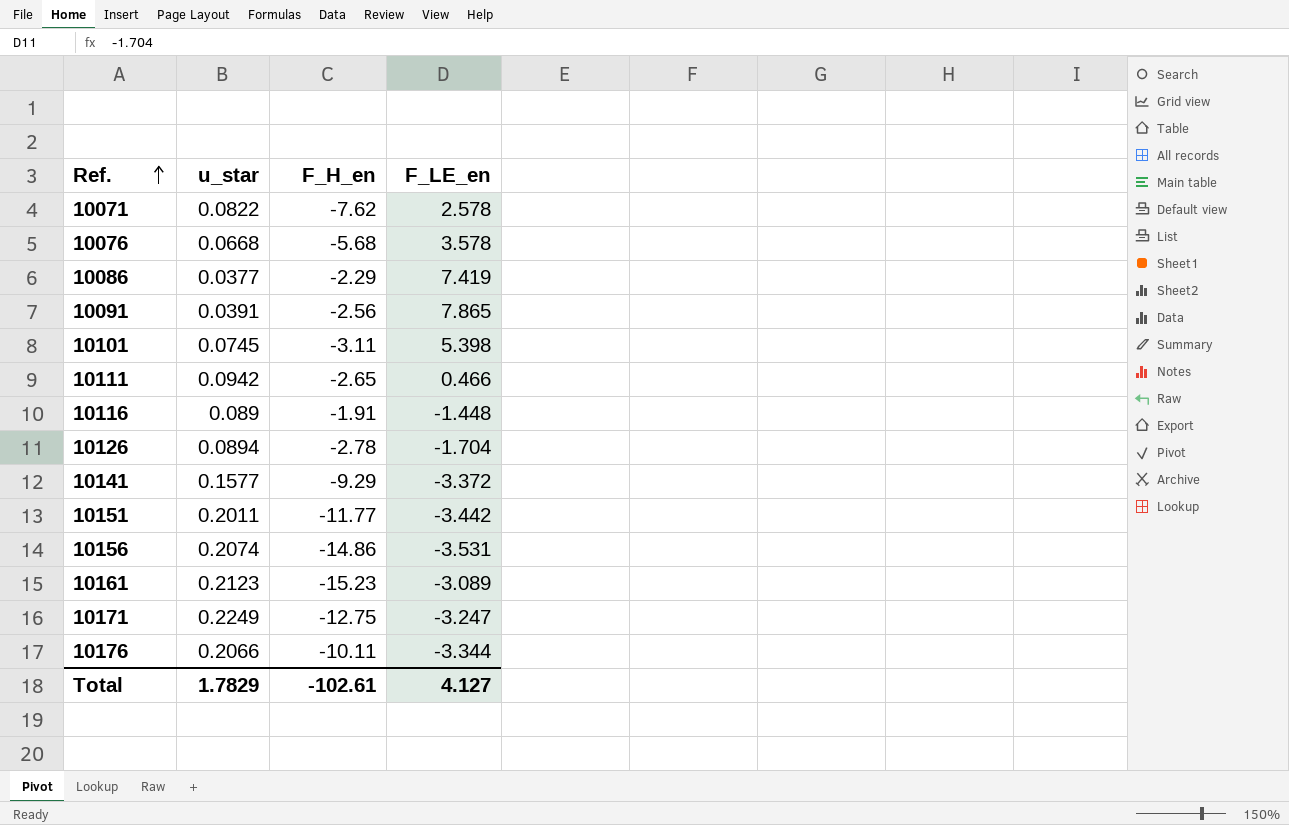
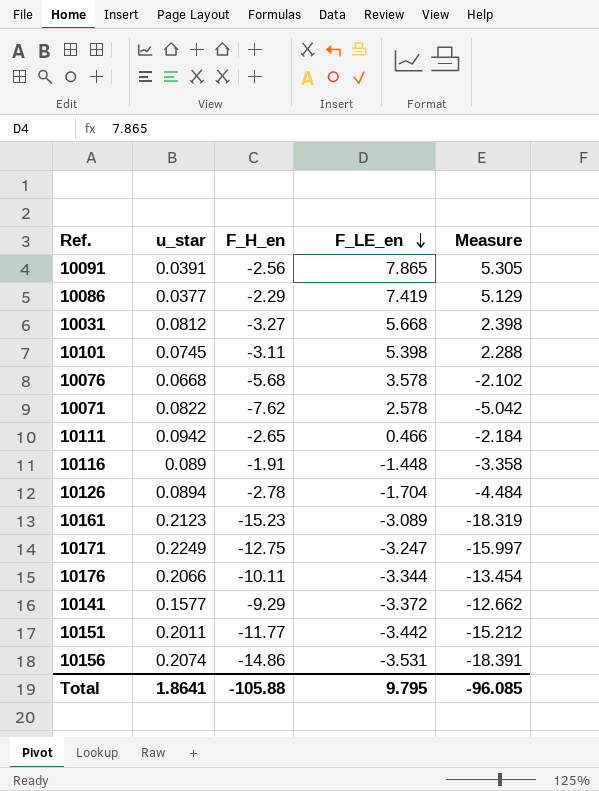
row order: Ref. ascending -> F_LE_en descending
column Measure | formula: none -> [F_H_en] + [F_LE_en]
row 10031: none -> 0.0812 | -3.27 | 5.668 | 2.398
Total | u_star: 1.7829 -> 1.8641
Total | F_H_en: -102.61 -> -105.88
Total | F_LE_en: 4.127 -> 9.795

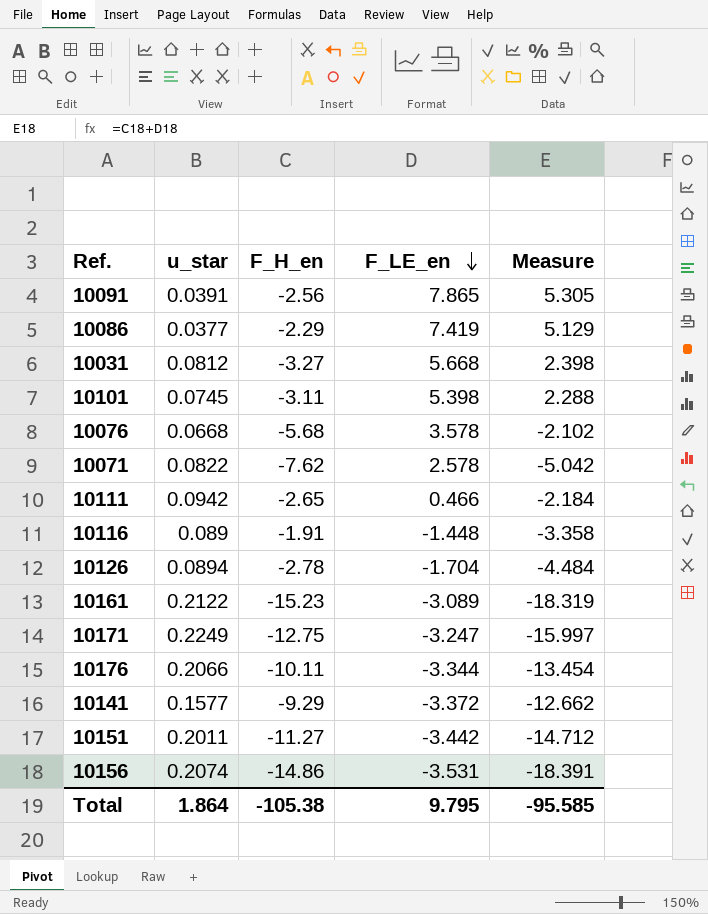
10161 | u_star: 0.2123 -> 0.2122
10151 | F_H_en: -11.77 -> -11.27
10151 | Measure: -15.212 -> -14.712
Total | u_star: 1.8641 -> 1.864
Total | F_H_en: -105.88 -> -105.38
Total | Measure: -96.085 -> -95.585

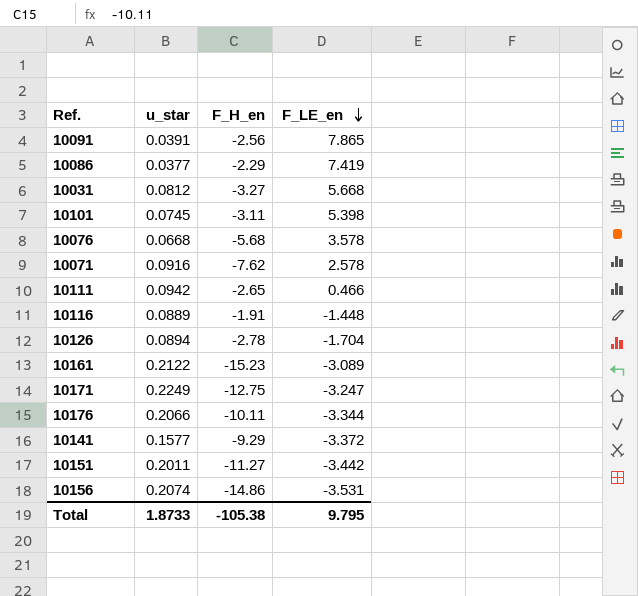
column Measure | formula: [F_H_en] + [F_LE_en] -> none
10071 | u_star: 0.0822 -> 0.0916
10116 | u_star: 0.089 -> 0.0889
Total | u_star: 1.864 -> 1.8733

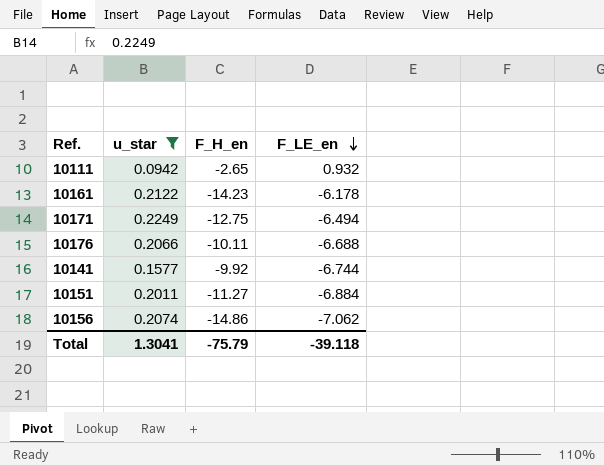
filter: none -> u_star >= 0.0942
10111 | F_LE_en: 0.466 -> 0.932
10161 | F_H_en: -15.23 -> -14.23
10161 | F_LE_en: -3.089 -> -6.178
10171 | F_LE_en: -3.247 -> -6.494
10176 | F_LE_en: -3.344 -> -6.688
10141 | F_H_en: -9.29 -> -9.92
10141 | F_LE_en: -3.372 -> -6.744
10151 | F_LE_en: -3.442 -> -6.884
10156 | F_LE_en: -3.531 -> -7.062
Total | u_star: 1.8733 -> 1.3041
Total | F_H_en: -105.38 -> -75.79
Total | F_LE_en: 9.795 -> -39.118

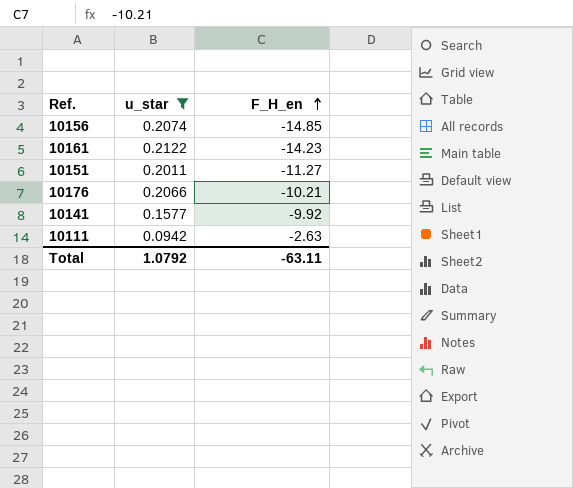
row order: F_LE_en descending -> F_H_en ascending
column F_LE_en | position: 4 -> none
row 10171: 0.2249 | -12.75 | -6.494 -> none
10156 | F_H_en: -14.86 -> -14.85
10176 | F_H_en: -10.11 -> -10.21
10111 | F_H_en: -2.65 -> -2.63
Total | u_star: 1.3041 -> 1.0792
Total | F_H_en: -75.79 -> -63.11

